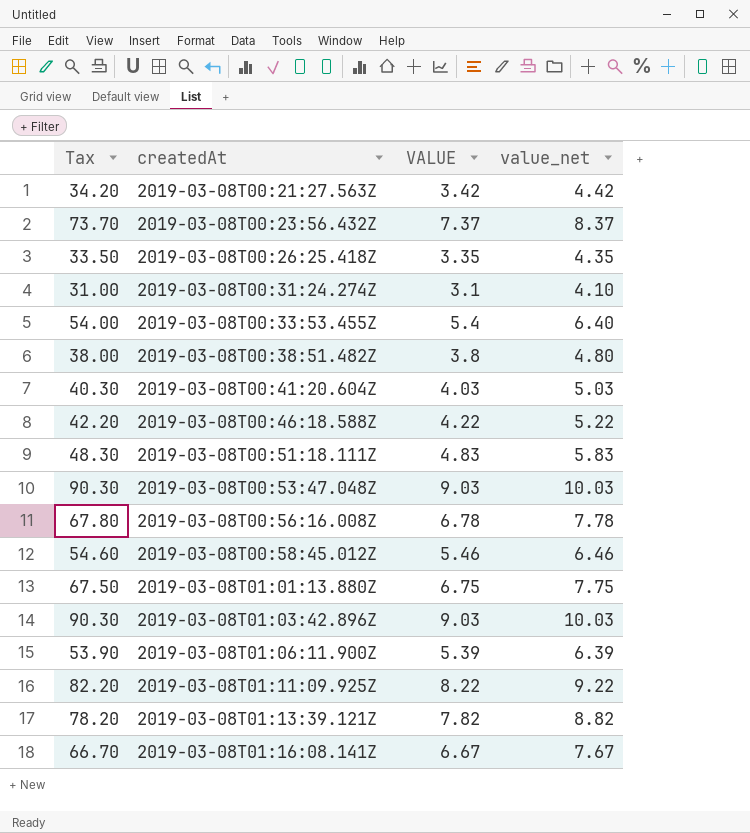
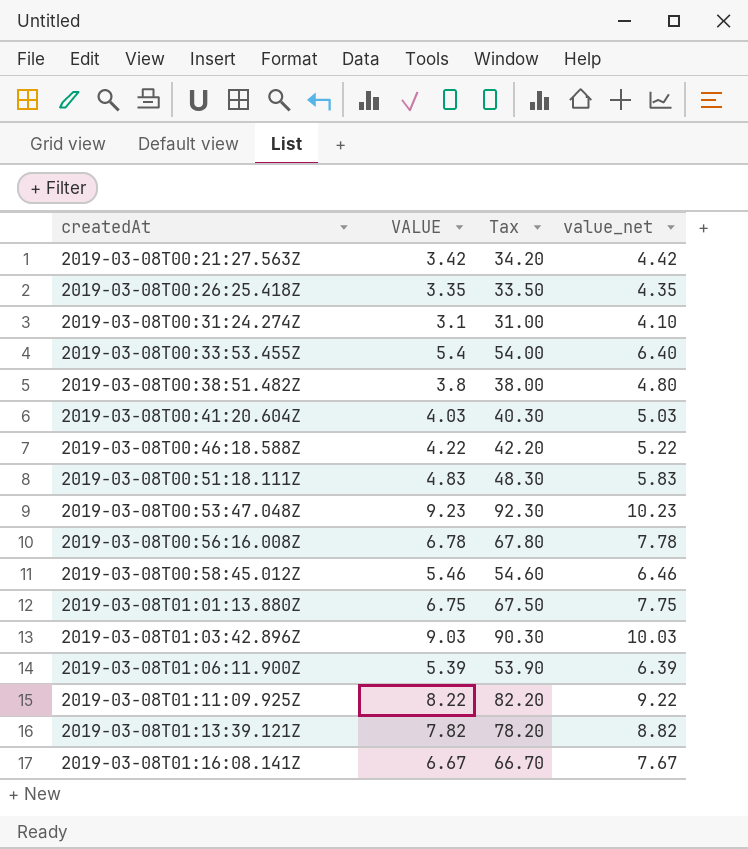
column Tax | position: 1 -> 3
row 2019-03-08T00:23:56.432Z: 73.70 | 7.37 | 8.37 -> none
2019-03-08T00:53:47.048Z | VALUE: 9.03 -> 9.23
2019-03-08T00:53:47.048Z | Tax: 90.30 -> 92.30
2019-03-08T00:53:47.048Z | value_net: 10.03 -> 10.23

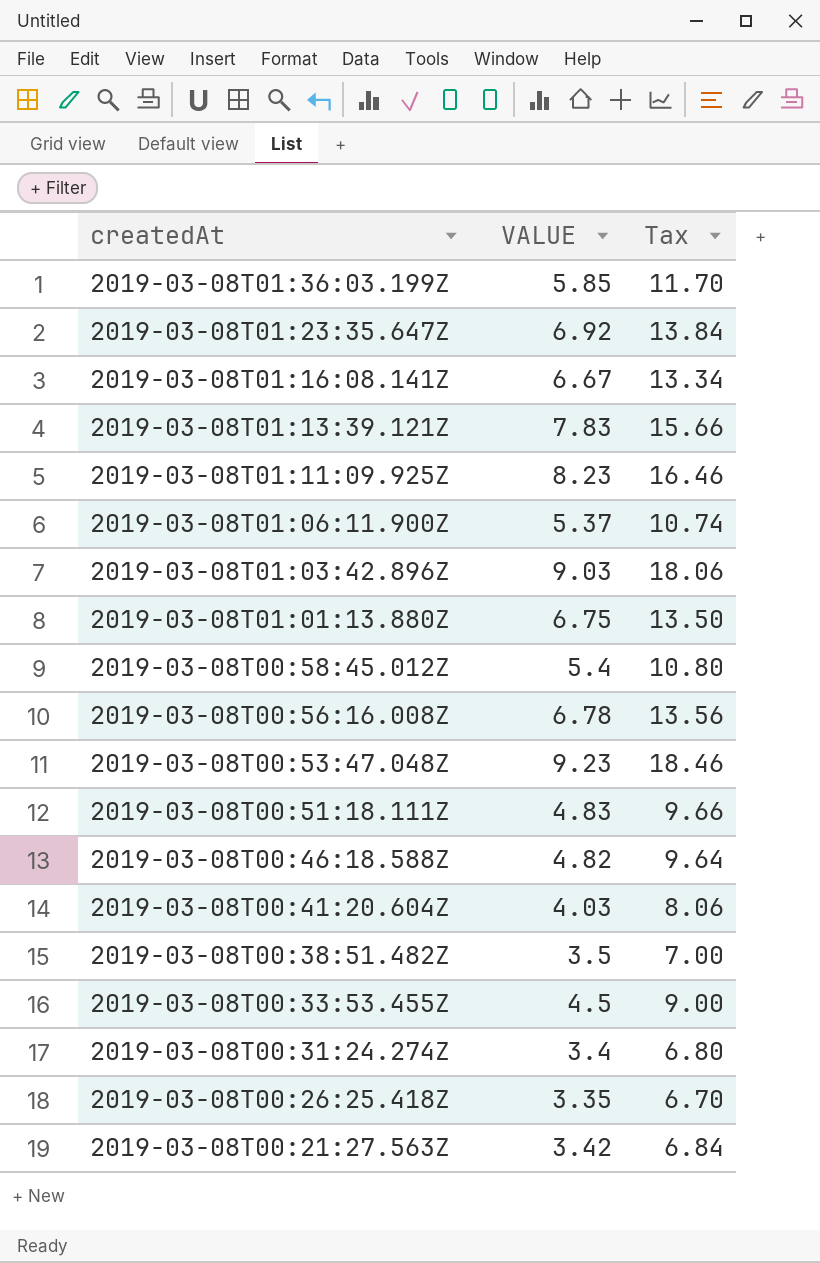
row order: createdAt ascending -> createdAt descending
column value_net | formula: [VALUE] + 1 -> none
column Tax | formula: [VALUE] * 10 -> [VALUE] * 2
row 2019-03-08T01:36:03.199Z: none -> 5.85 | 11.70
row 2019-03-08T01:23:35.647Z: none -> 6.92 | 13.84
2019-03-08T01:13:39.121Z | VALUE: 7.82 -> 7.83
2019-03-08T01:11:09.925Z | VALUE: 8.22 -> 8.23
2019-03-08T01:06:11.900Z | VALUE: 5.39 -> 5.37
2019-03-08T00:58:45.012Z | VALUE: 5.46 -> 5.4
2019-03-08T00:46:18.588Z | VALUE: 4.22 -> 4.82
2019-03-08T00:38:51.482Z | VALUE: 3.8 -> 3.5
2019-03-08T00:33:53.455Z | VALUE: 5.4 -> 4.5
2019-03-08T00:31:24.274Z | VALUE: 3.1 -> 3.4

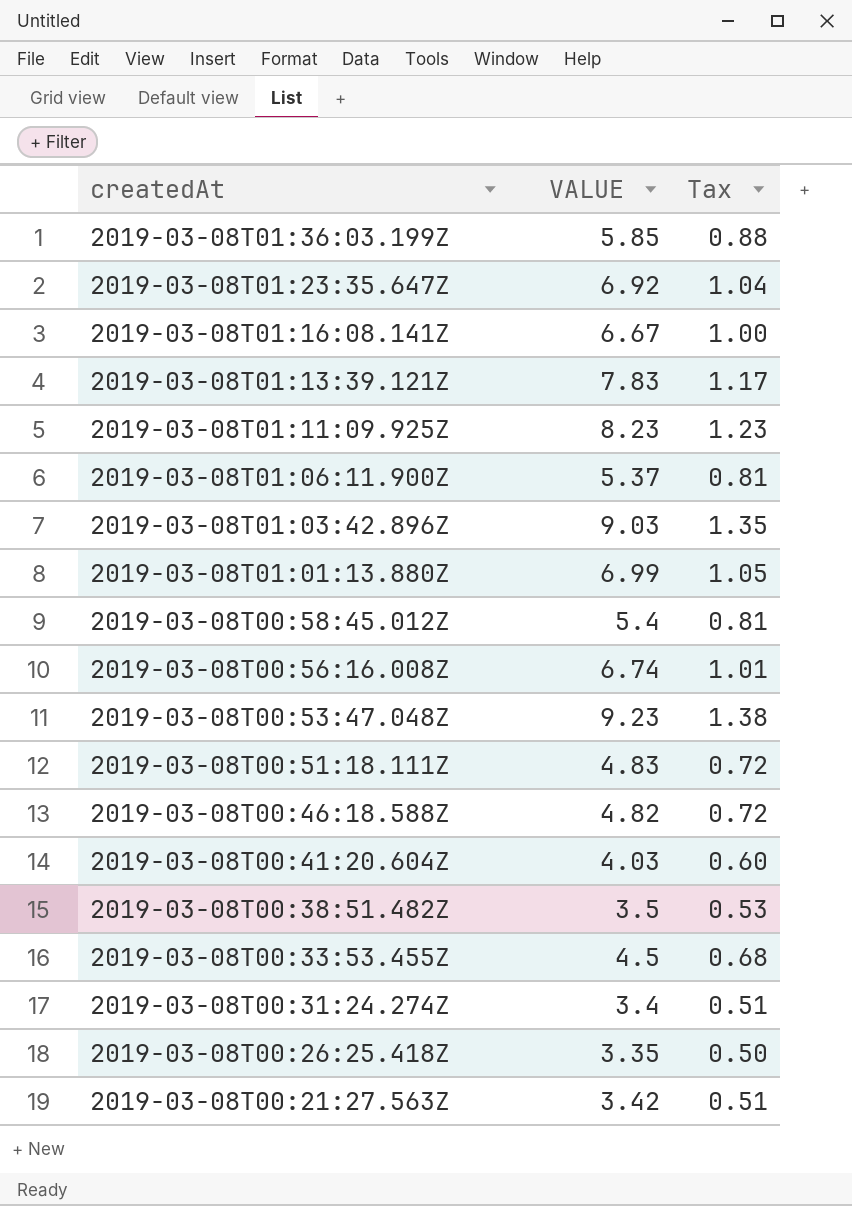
column Tax | formula: [VALUE] * 2 -> [VALUE] * 0.15
2019-03-08T01:01:13.880Z | VALUE: 6.75 -> 6.99
2019-03-08T00:56:16.008Z | VALUE: 6.78 -> 6.74

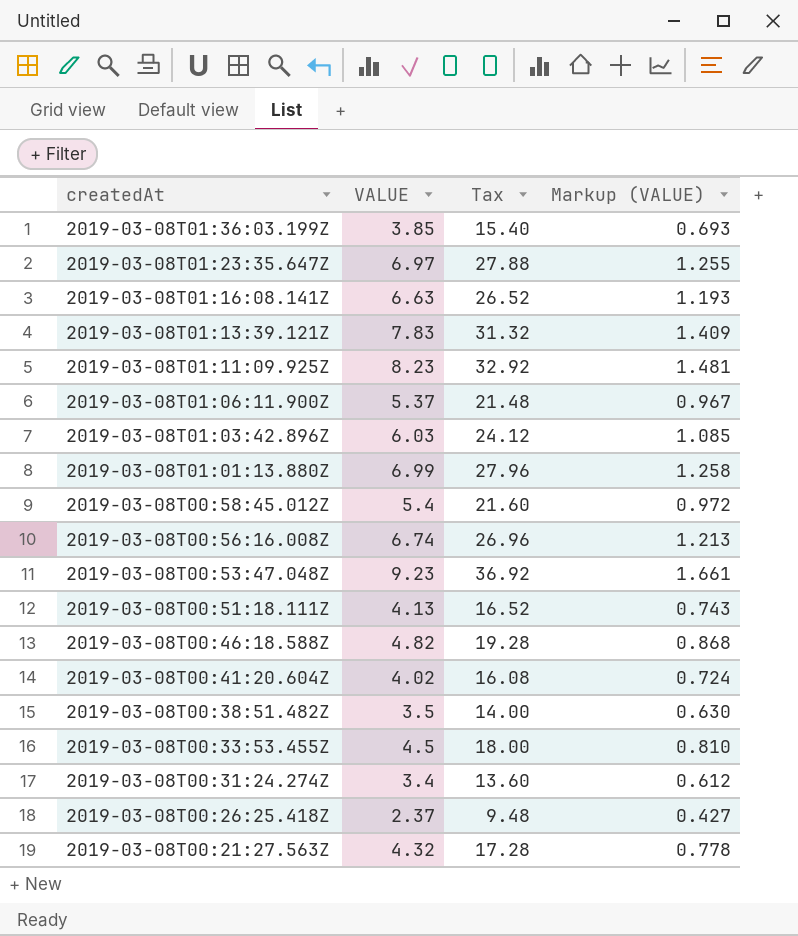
column Tax | formula: [VALUE] * 0.15 -> [VALUE] * 4
column Markup (VALUE) | formula: none -> [VALUE] * 0.18
2019-03-08T01:36:03.199Z | VALUE: 5.85 -> 3.85
2019-03-08T01:23:35.647Z | VALUE: 6.92 -> 6.97
2019-03-08T01:16:08.141Z | VALUE: 6.67 -> 6.63
2019-03-08T01:03:42.896Z | VALUE: 9.03 -> 6.03
2019-03-08T00:51:18.111Z | VALUE: 4.83 -> 4.13
2019-03-08T00:41:20.604Z | VALUE: 4.03 -> 4.02
2019-03-08T00:26:25.418Z | VALUE: 3.35 -> 2.37
2019-03-08T00:21:27.563Z | VALUE: 3.42 -> 4.32

